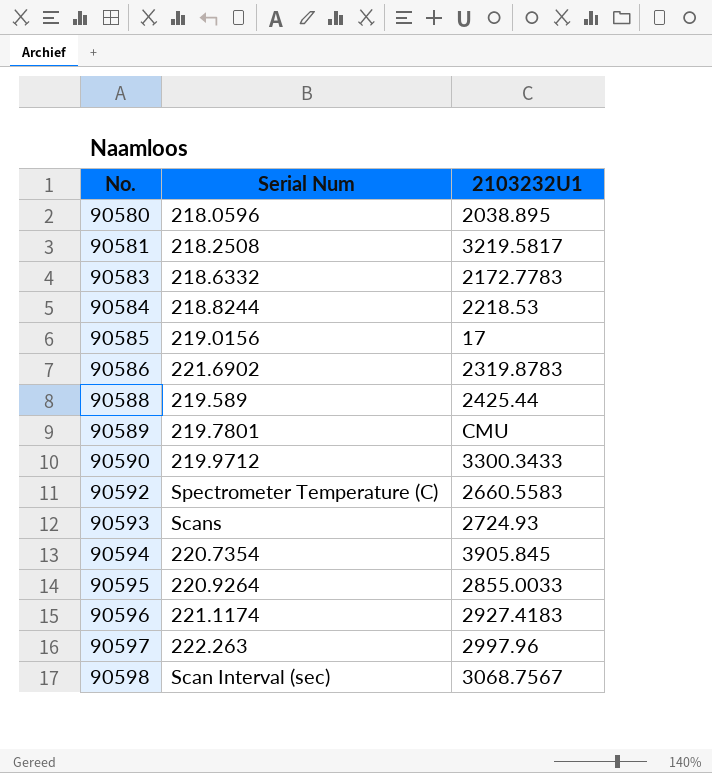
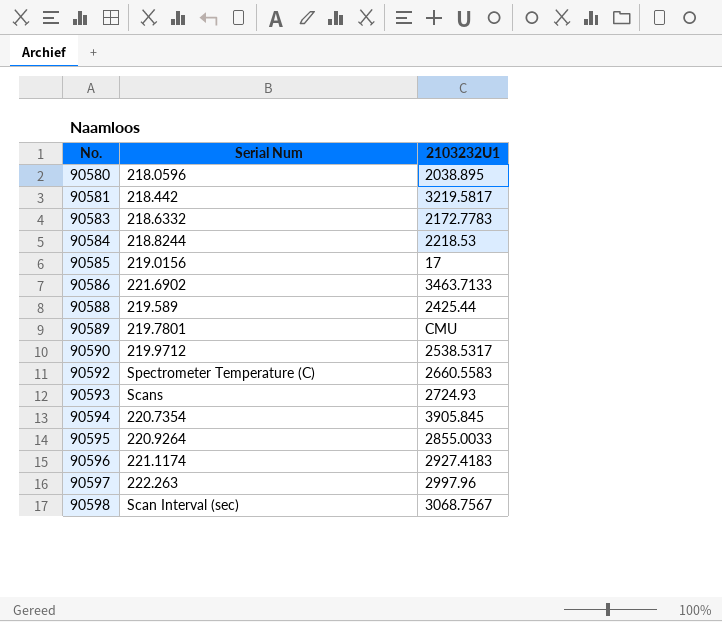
90581 | Serial Num: 218.2508 -> 218.442
90586 | 2103232U1: 2319.8783 -> 3463.7133
90590 | 2103232U1: 3300.3433 -> 2538.5317

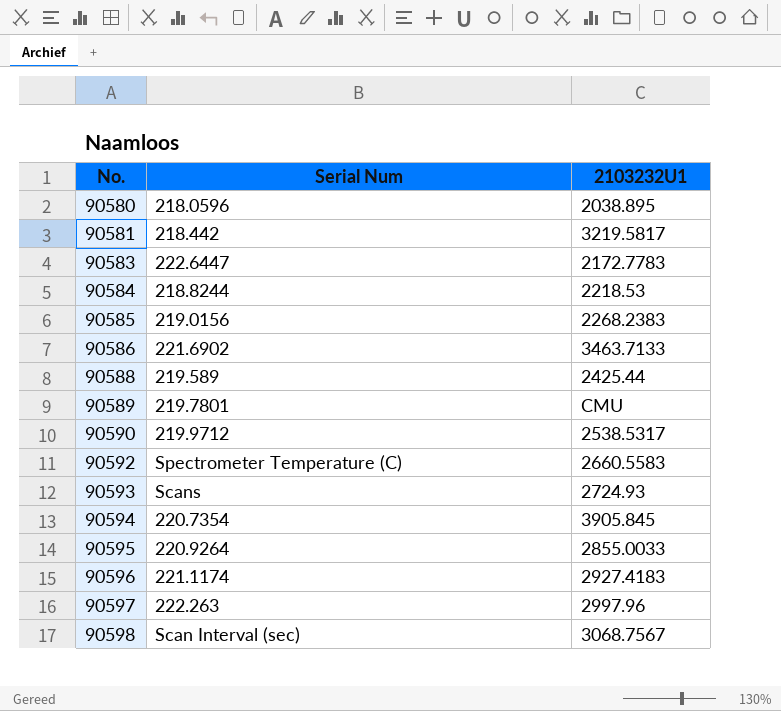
90583 | Serial Num: 218.6332 -> 222.6447
90585 | 2103232U1: 17 -> 2268.2383

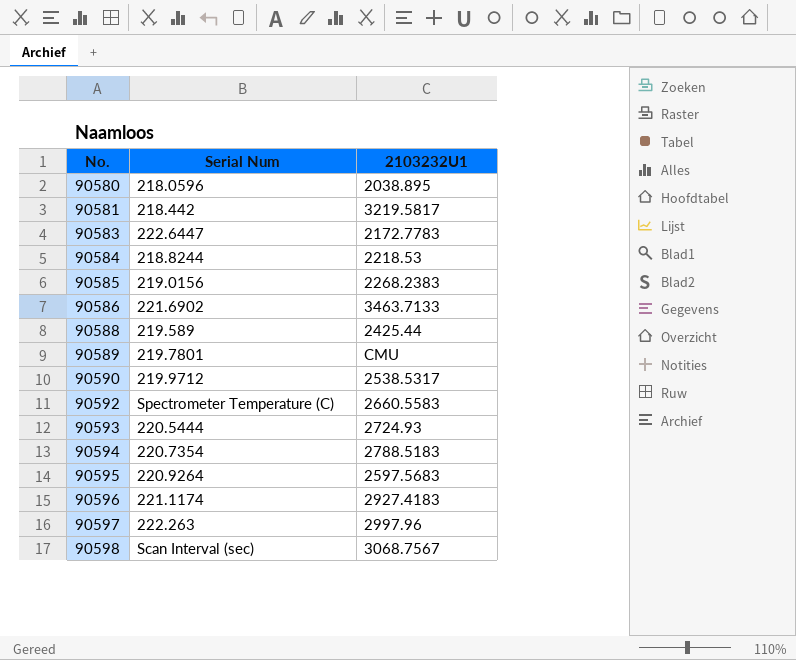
90593 | Serial Num: Scans -> 220.5444
90594 | 2103232U1: 3905.845 -> 2788.5183
90595 | 2103232U1: 2855.0033 -> 2597.5683

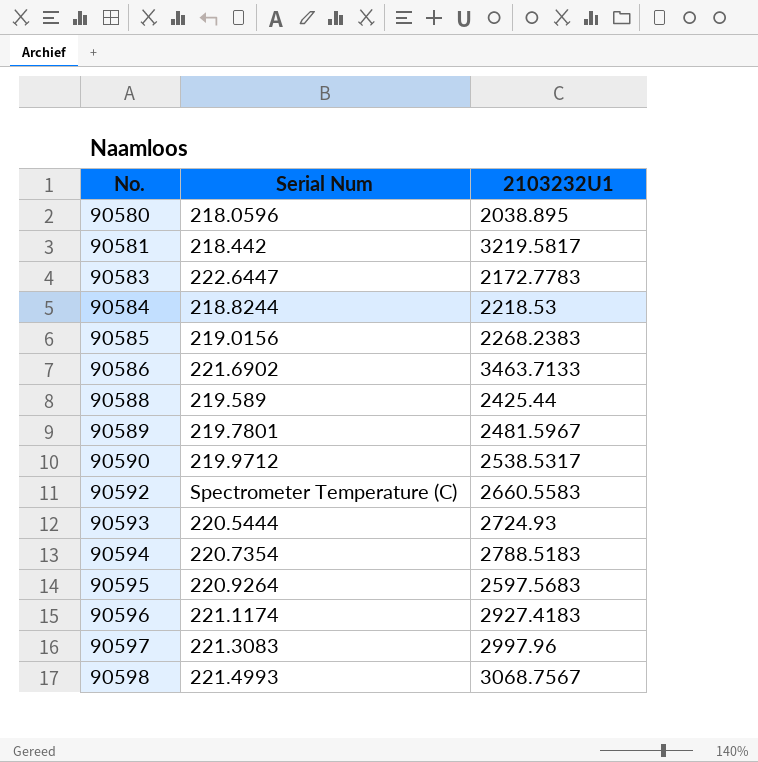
90589 | 2103232U1: CMU -> 2481.5967
90597 | Serial Num: 222.263 -> 221.3083
90598 | Serial Num: Scan Interval (sec) -> 221.4993

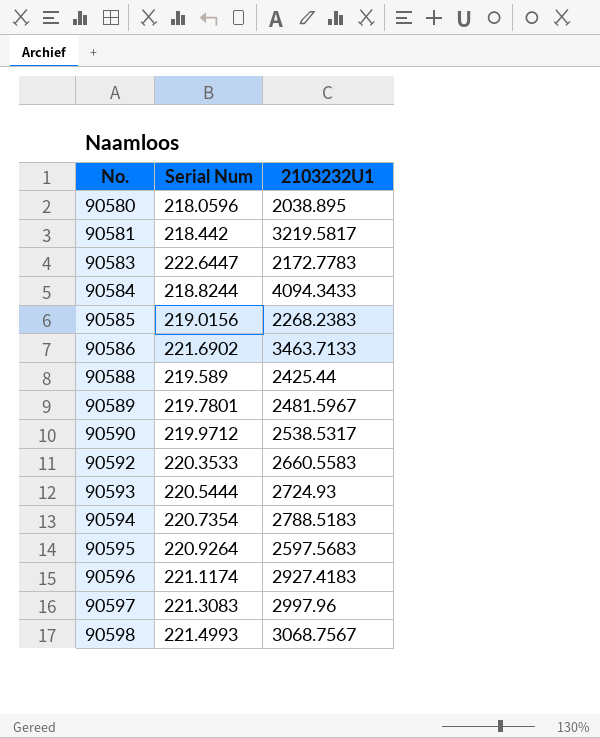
90584 | 2103232U1: 2218.53 -> 4094.3433
90592 | Serial Num: Spectrometer Temperature (C) -> 220.3533

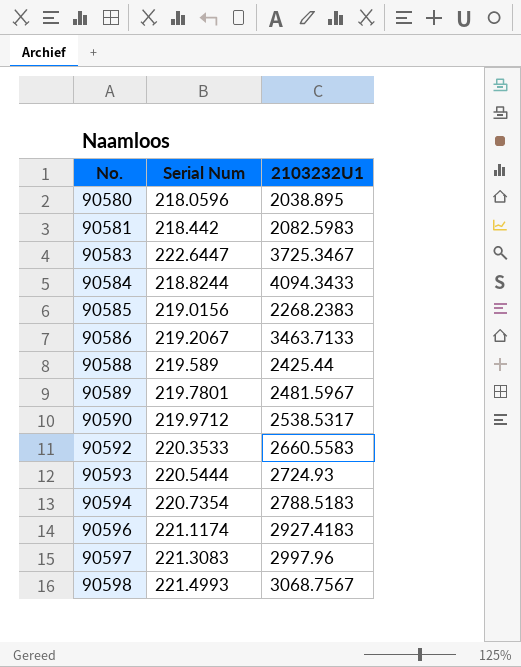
row 90595: 220.9264 | 2597.5683 -> none
90581 | 2103232U1: 3219.5817 -> 2082.5983
90583 | 2103232U1: 2172.7783 -> 3725.3467
90586 | Serial Num: 221.6902 -> 219.2067

